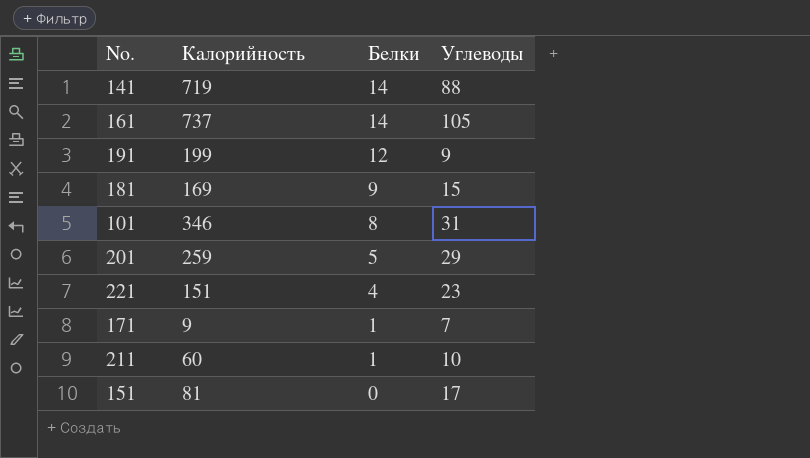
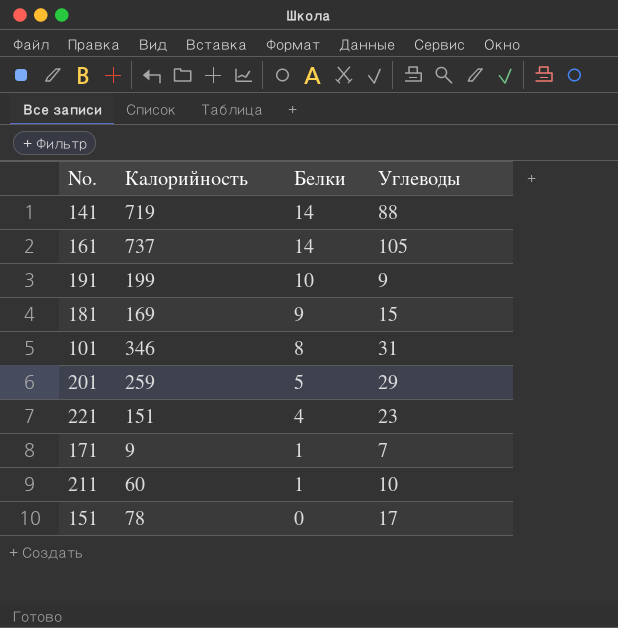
191 | Белки: 12 -> 10
151 | Калорийность: 81 -> 78

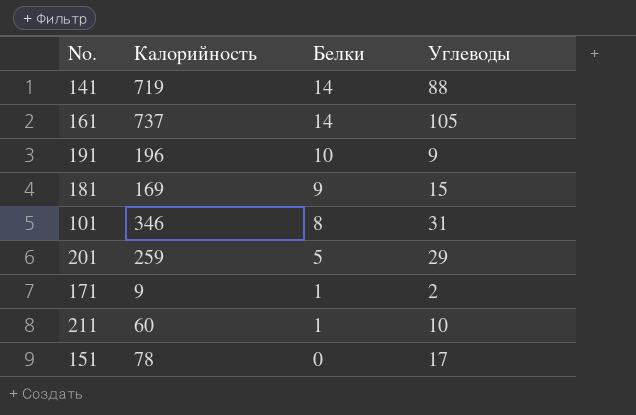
row 221: 151 | 4 | 23 -> none
191 | Калорийность: 199 -> 196
171 | Углеводы: 7 -> 2

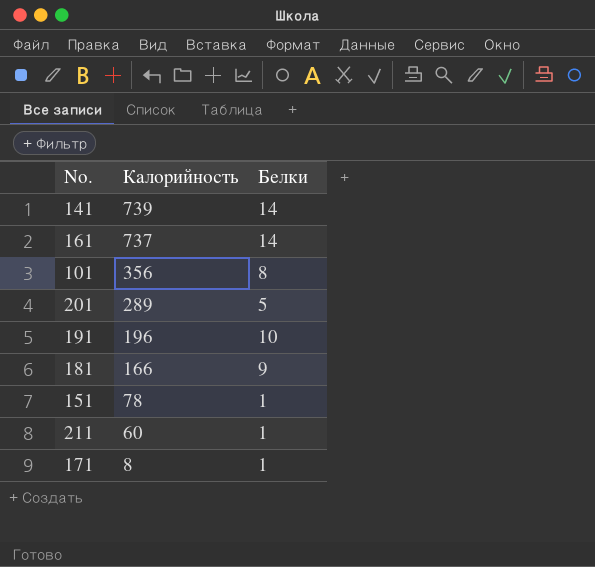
row order: Белки descending -> Калорийность descending
column Углеводы | position: 4 -> none
141 | Калорийность: 719 -> 739
101 | Калорийность: 346 -> 356
201 | Калорийность: 259 -> 289
181 | Калорийность: 169 -> 166
151 | Белки: 0 -> 1
171 | Калорийность: 9 -> 8

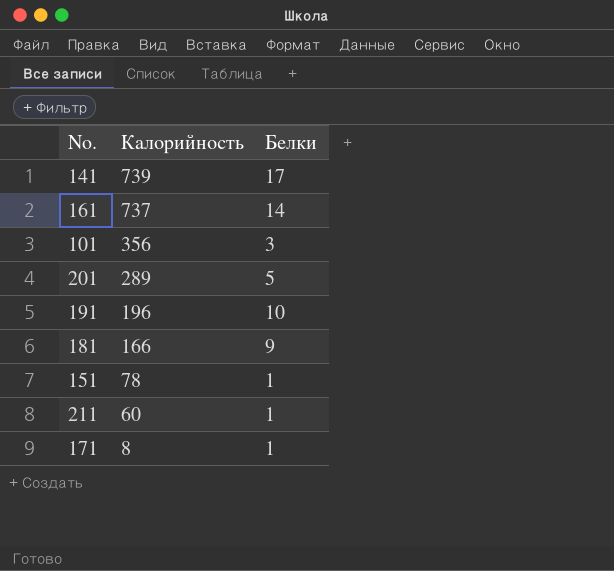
141 | Белки: 14 -> 17
101 | Белки: 8 -> 3

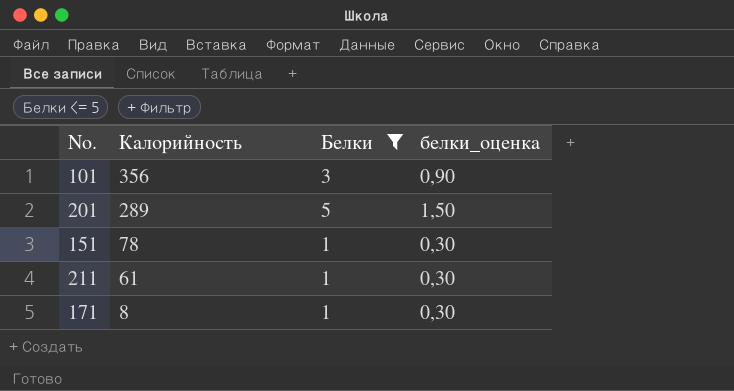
filter: none -> Белки <= 5
column белки_оценка | formula: none -> [Белки] * 0,3
211 | Калорийность: 60 -> 61

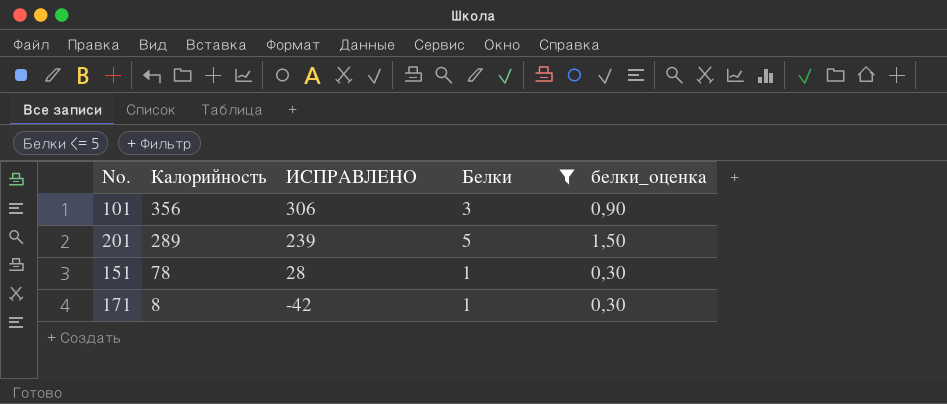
column ИСПРАВЛЕНО | formula: none -> [Калорийность] - 50
row 211: 61 | 1 | 0,30 -> none

